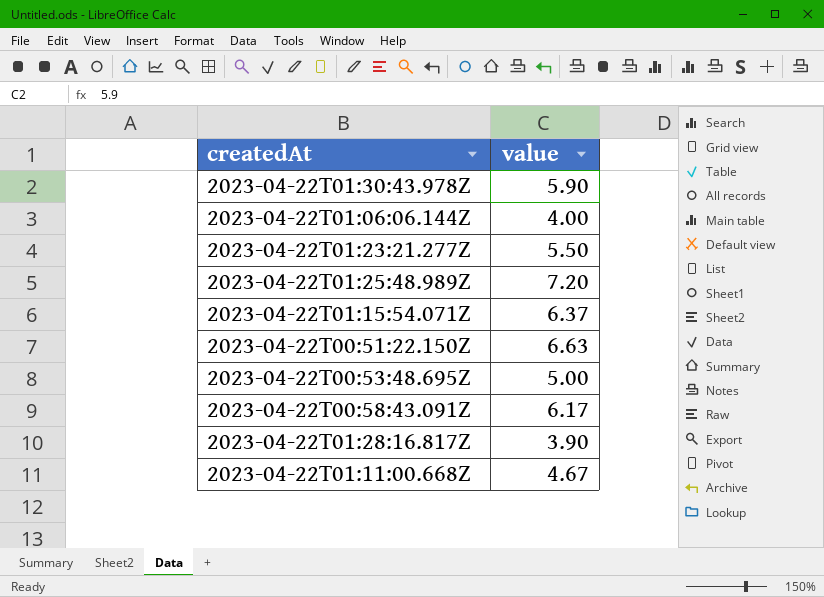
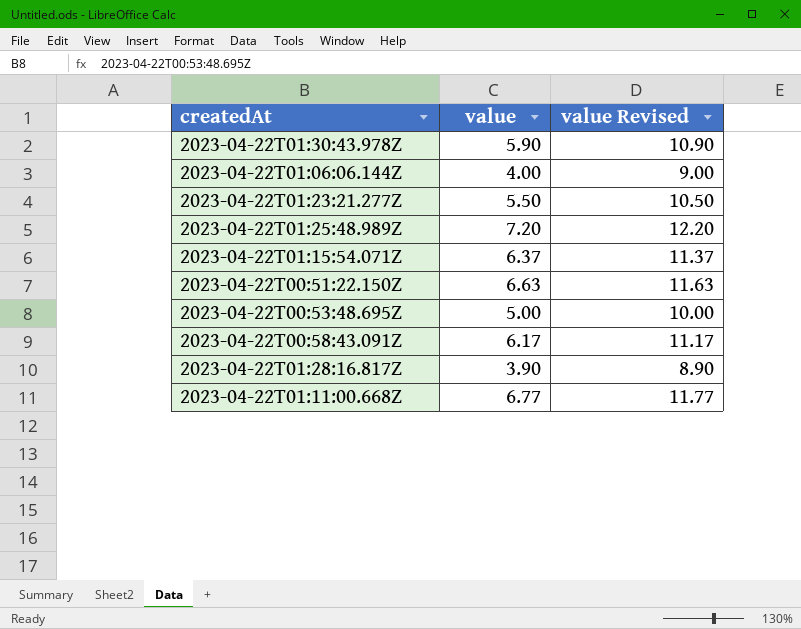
column value Revised | formula: none -> [value] + 5
2023-04-22T01:11:00.668Z | value: 4.67 -> 6.77

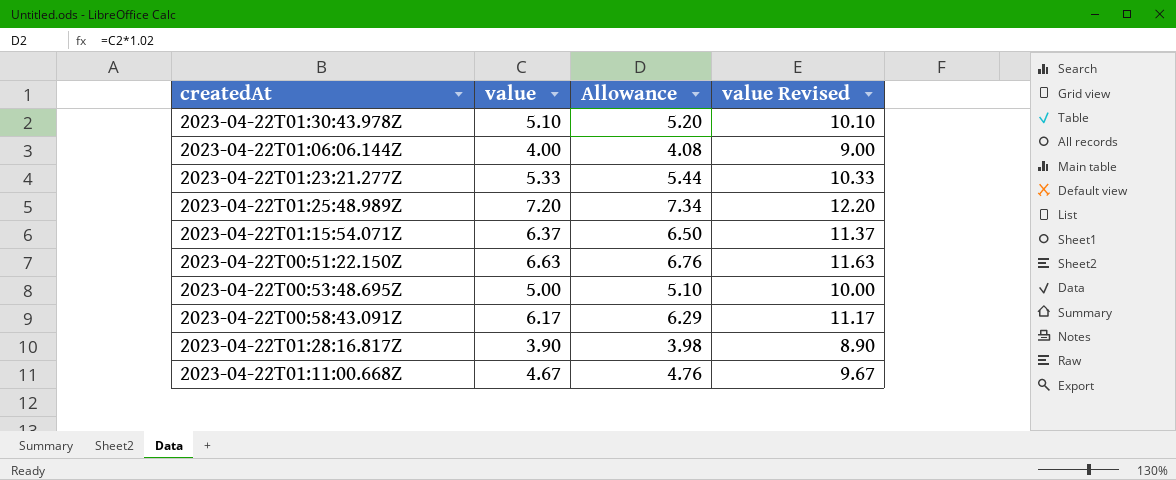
column Allowance | formula: none -> [value] * 1.02
2023-04-22T01:30:43.978Z | value: 5.90 -> 5.10
2023-04-22T01:30:43.978Z | value Revised: 10.90 -> 10.10
2023-04-22T01:23:21.277Z | value: 5.50 -> 5.33
2023-04-22T01:23:21.277Z | value Revised: 10.50 -> 10.33
2023-04-22T01:11:00.668Z | value: 6.77 -> 4.67
2023-04-22T01:11:00.668Z | value Revised: 11.77 -> 9.67

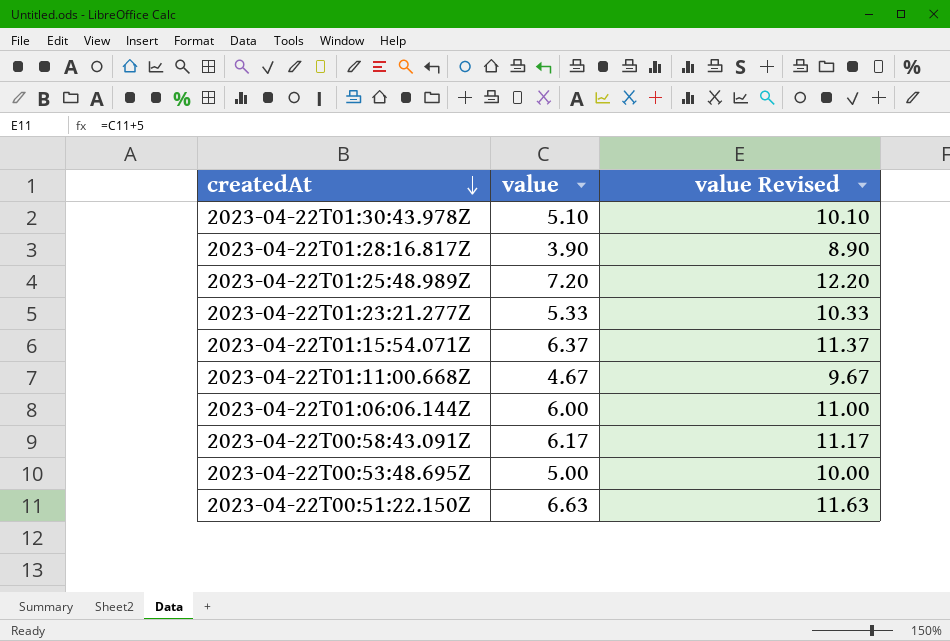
row order: none -> createdAt descending
column Allowance | formula: [value] * 1.02 -> none
2023-04-22T01:06:06.144Z | value: 4.00 -> 6.00
2023-04-22T01:06:06.144Z | value Revised: 9.00 -> 11.00

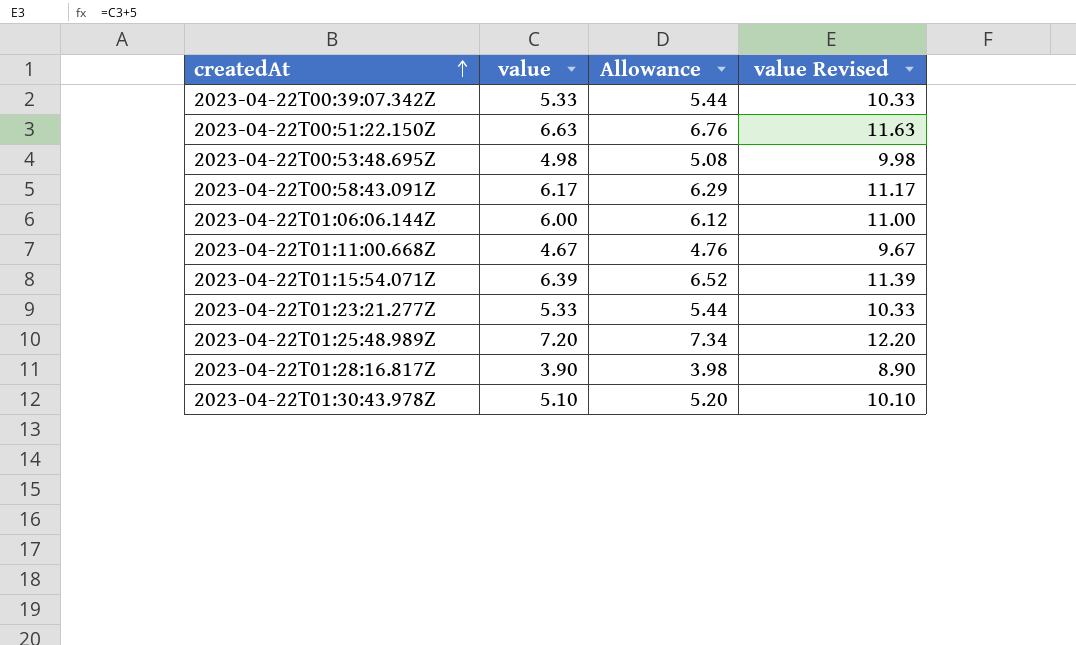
row order: createdAt descending -> createdAt ascending
column Allowance | formula: none -> [value] * 1.02
row 2023-04-22T00:39:07.342Z: none -> 5.33 | 5.44 | 10.33
2023-04-22T00:53:48.695Z | value: 5.00 -> 4.98
2023-04-22T00:53:48.695Z | value Revised: 10.00 -> 9.98
2023-04-22T01:15:54.071Z | value: 6.37 -> 6.39
2023-04-22T01:15:54.071Z | value Revised: 11.37 -> 11.39

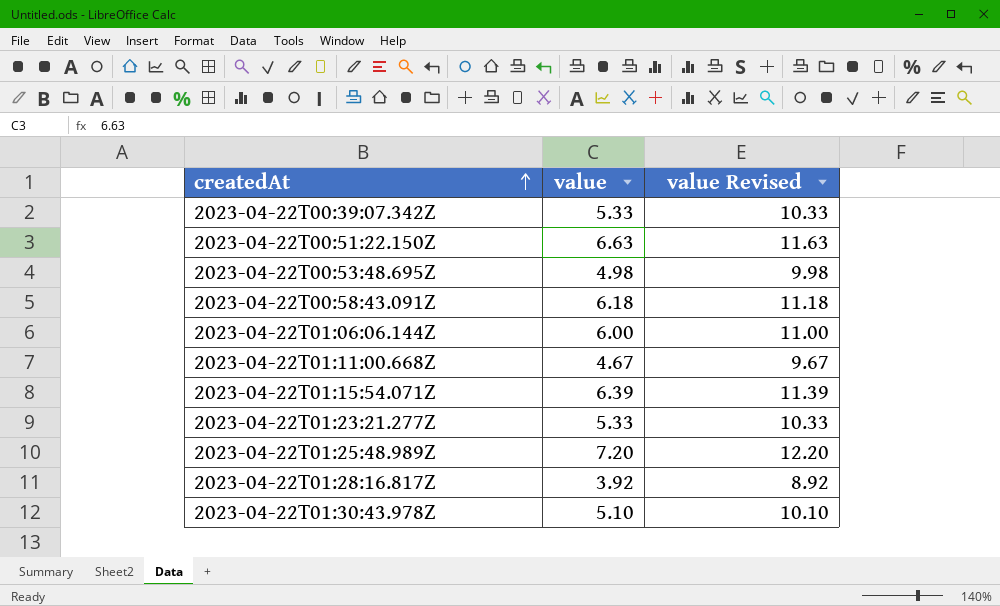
column Allowance | formula: [value] * 1.02 -> none
2023-04-22T00:58:43.091Z | value: 6.17 -> 6.18
2023-04-22T00:58:43.091Z | value Revised: 11.17 -> 11.18
2023-04-22T01:28:16.817Z | value: 3.90 -> 3.92
2023-04-22T01:28:16.817Z | value Revised: 8.90 -> 8.92

